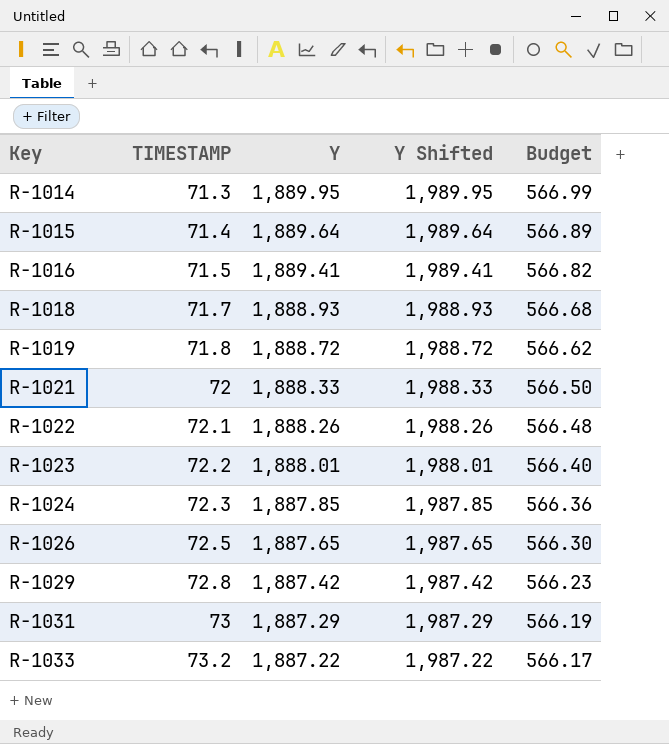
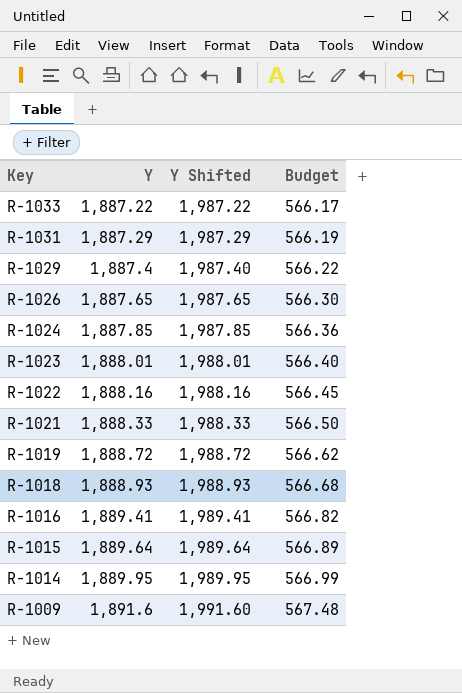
row order: Key ascending -> Key descending
column TIMESTAMP | position: 2 -> none
R-1029 | Y: 1,887.42 -> 1,887.4
R-1029 | Y Shifted: 1,987.42 -> 1,987.40
R-1029 | Budget: 566.23 -> 566.22
R-1022 | Y: 1,888.26 -> 1,888.16
R-1022 | Y Shifted: 1,988.26 -> 1,988.16
R-1022 | Budget: 566.48 -> 566.45
row R-1009: none -> 1,891.6 | 1,991.60 | 567.48

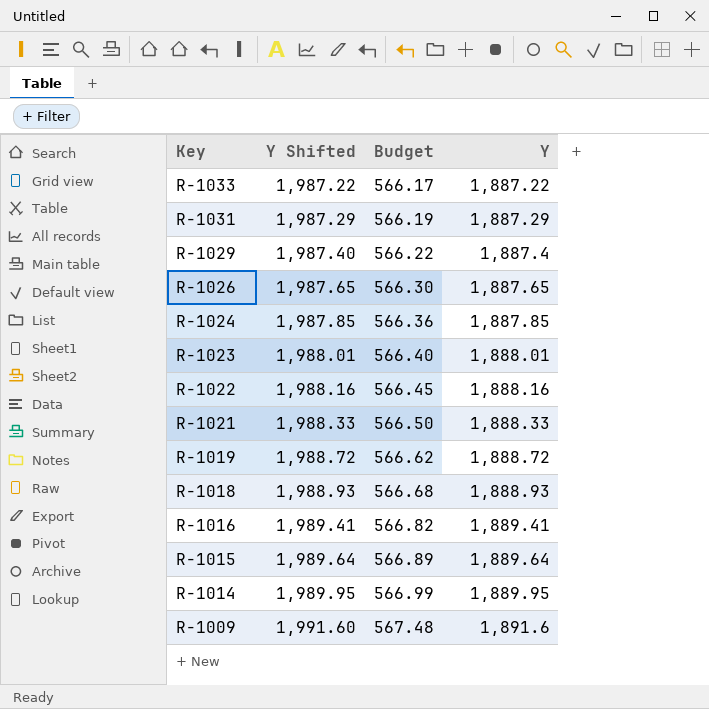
column Y | position: 2 -> 4

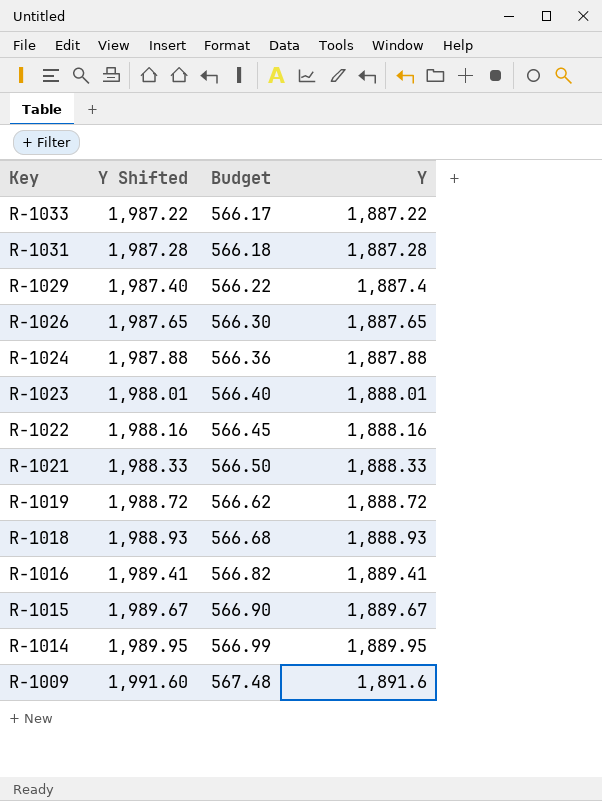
R-1031 | Y Shifted: 1,987.29 -> 1,987.28
R-1031 | Budget: 566.19 -> 566.18
R-1031 | Y: 1,887.29 -> 1,887.28
R-1024 | Y Shifted: 1,987.85 -> 1,987.88
R-1024 | Y: 1,887.85 -> 1,887.88
R-1015 | Y Shifted: 1,989.64 -> 1,989.67
R-1015 | Budget: 566.89 -> 566.90
R-1015 | Y: 1,889.64 -> 1,889.67

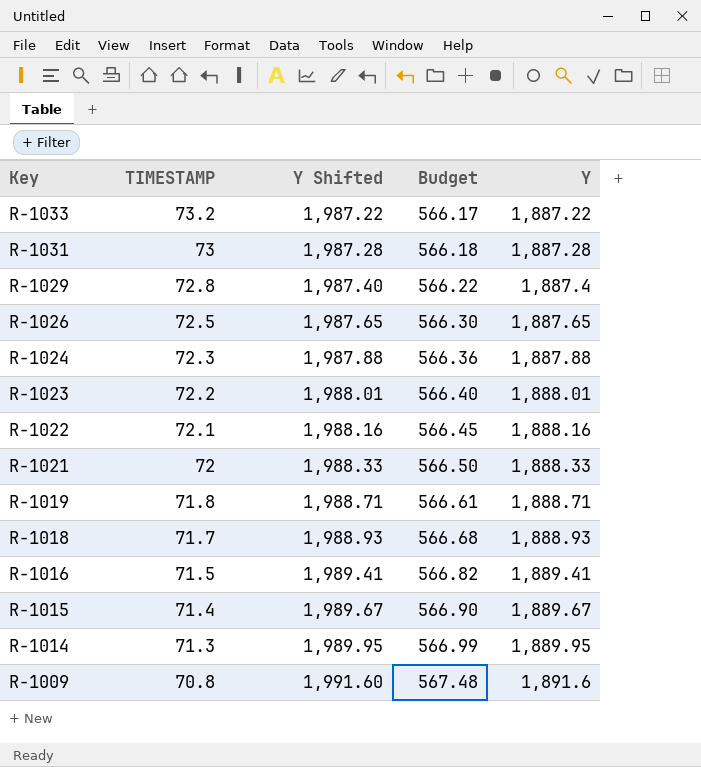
column TIMESTAMP | position: none -> 2
R-1019 | Y Shifted: 1,988.72 -> 1,988.71
R-1019 | Budget: 566.62 -> 566.61
R-1019 | Y: 1,888.72 -> 1,888.71

